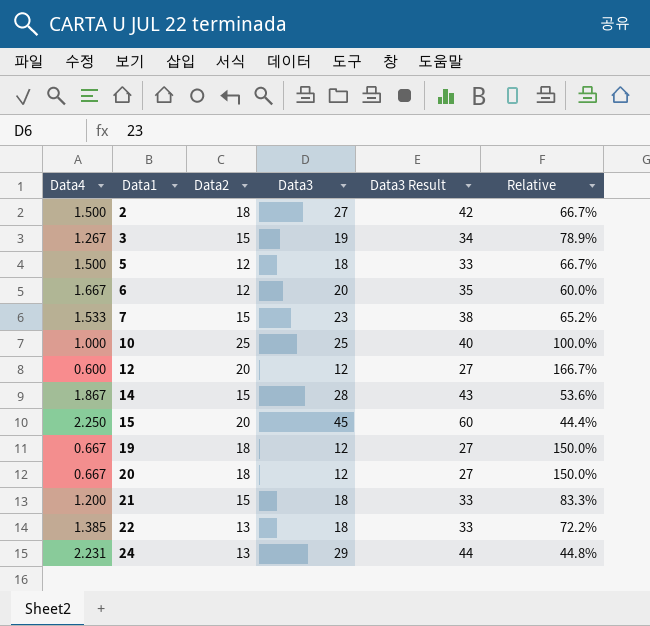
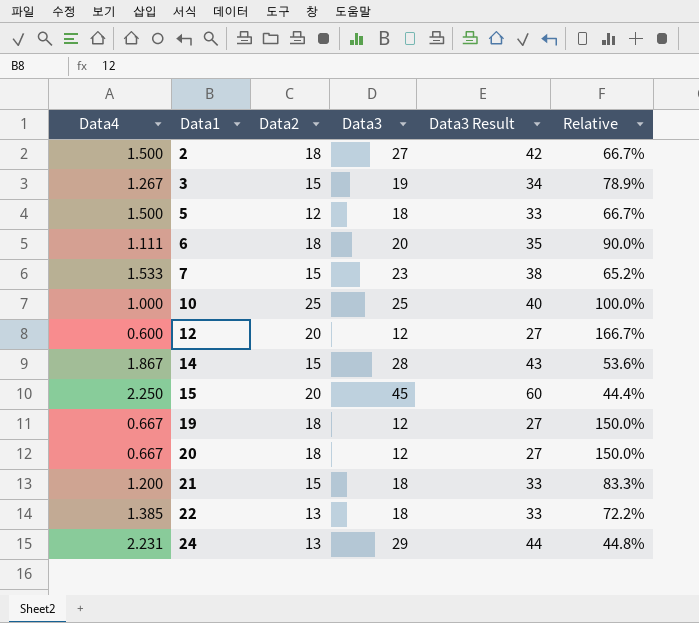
6 | Data4: 1.667 -> 1.111
6 | Data2: 12 -> 18
6 | Relative: 60.0% -> 90.0%

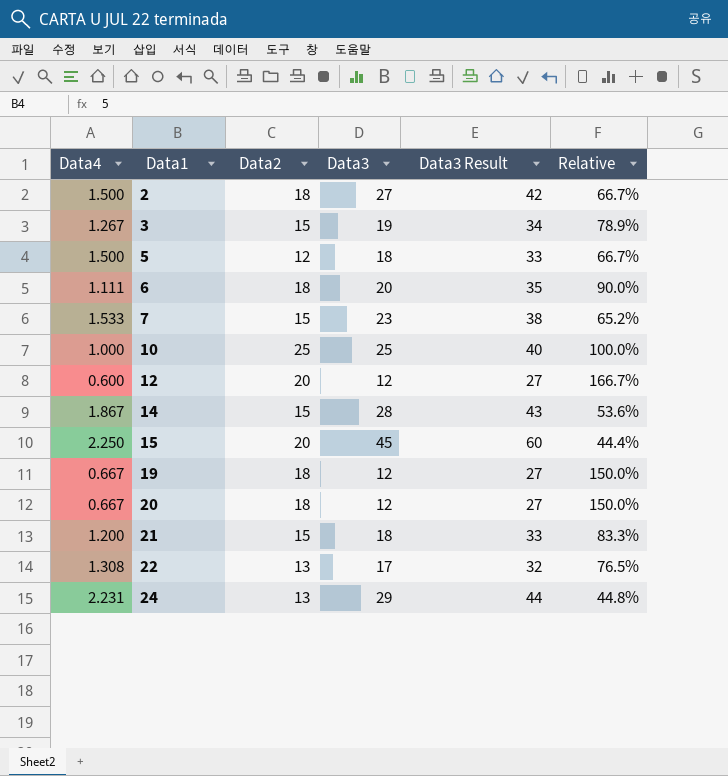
22 | Data4: 1.385 -> 1.308
22 | Data3: 18 -> 17
22 | Data3 Result: 33 -> 32
22 | Relative: 72.2% -> 76.5%

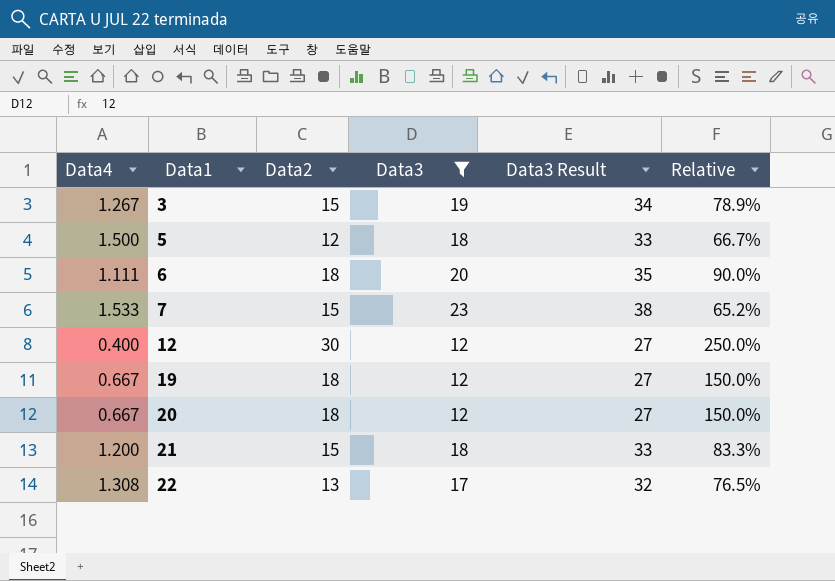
filter: none -> Data3 <= 23
12 | Data4: 0.600 -> 0.400
12 | Data2: 20 -> 30
12 | Relative: 166.7% -> 250.0%

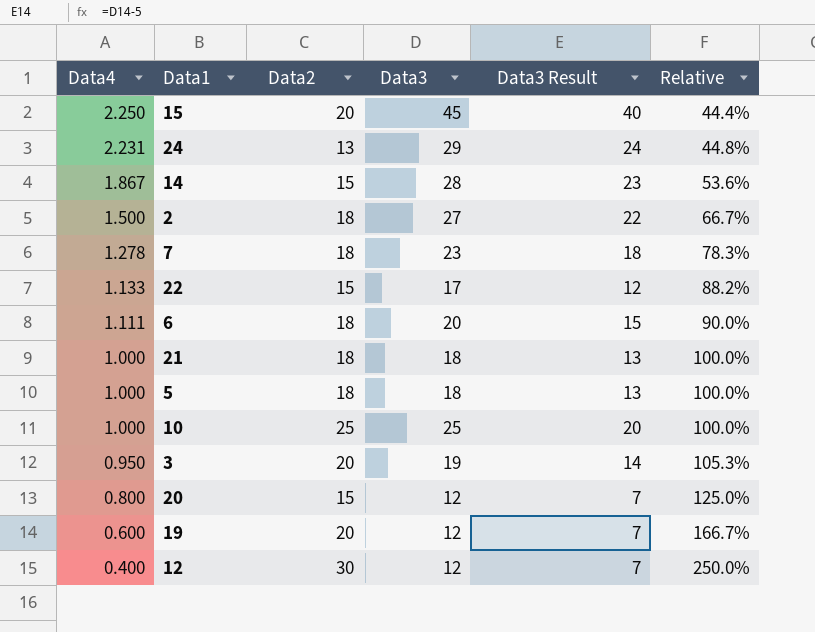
filter: Data3 <= 23 -> none
row order: Data1 ascending -> Data4 descending
column Data3 Result | formula: [Data3] + 15 -> [Data3] - 5
7 | Data4: 1.533 -> 1.278
7 | Data2: 15 -> 18
7 | Relative: 65.2% -> 78.3%
22 | Data4: 1.308 -> 1.133
22 | Data2: 13 -> 15
22 | Relative: 76.5% -> 88.2%
21 | Data4: 1.200 -> 1.000
21 | Data2: 15 -> 18
21 | Relative: 83.3% -> 100.0%
5 | Data4: 1.500 -> 1.000
5 | Data2: 12 -> 18
5 | Relative: 66.7% -> 100.0%
3 | Data4: 1.267 -> 0.950
3 | Data2: 15 -> 20
3 | Relative: 78.9% -> 105.3%
20 | Data4: 0.667 -> 0.800
20 | Data2: 18 -> 15
20 | Relative: 150.0% -> 125.0%
19 | Data4: 0.667 -> 0.600
19 | Data2: 18 -> 20
19 | Relative: 150.0% -> 166.7%

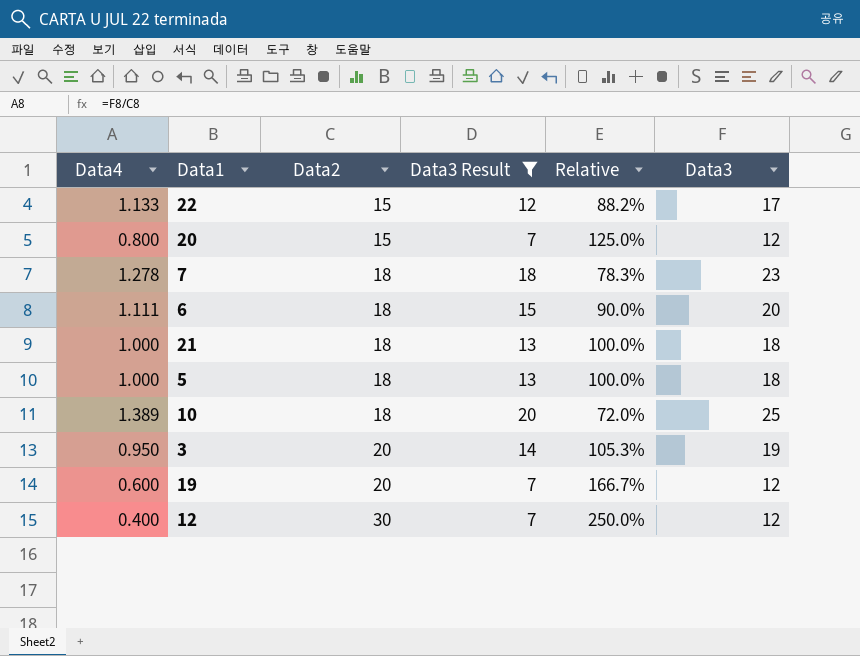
filter: none -> Data3 Result <= 20
row order: Data4 descending -> Data2 ascending
column Data3 | position: 4 -> 6
10 | Data4: 1.000 -> 1.389
10 | Data2: 25 -> 18
10 | Relative: 100.0% -> 72.0%

